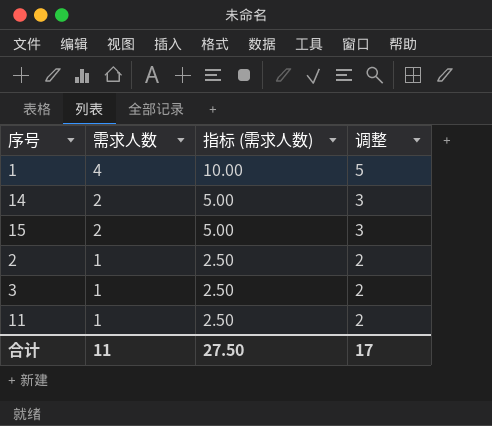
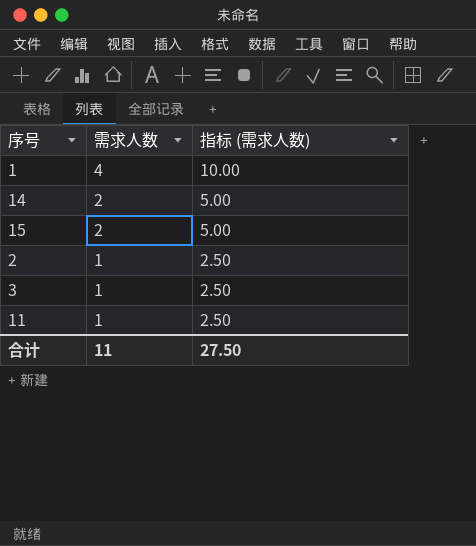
column 调整 | formula: [需求人数] + 1 -> none

